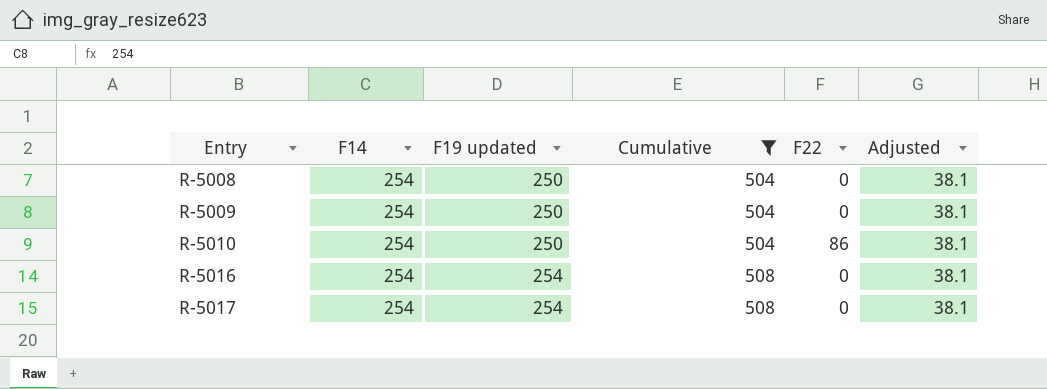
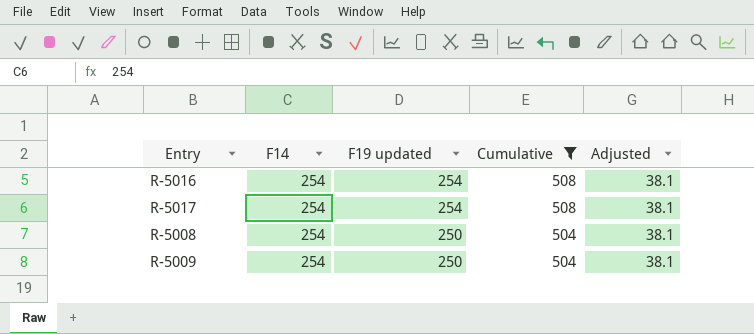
row order: Entry ascending -> F19 updated descending
column F22 | position: 5 -> none
row R-5010: 254 | 250 | 504 | 86 | 38.1 -> none

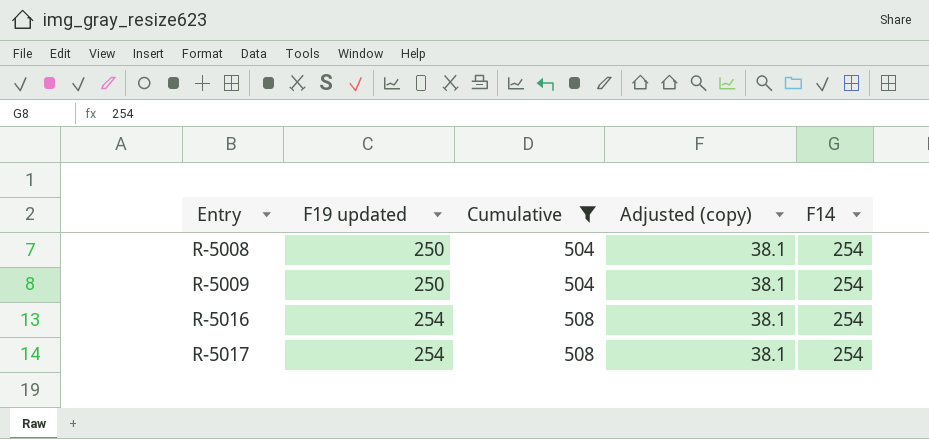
row order: F19 updated descending -> Entry ascending
column name: Adjusted -> Adjusted (copy)
column F14 | position: 2 -> 5

